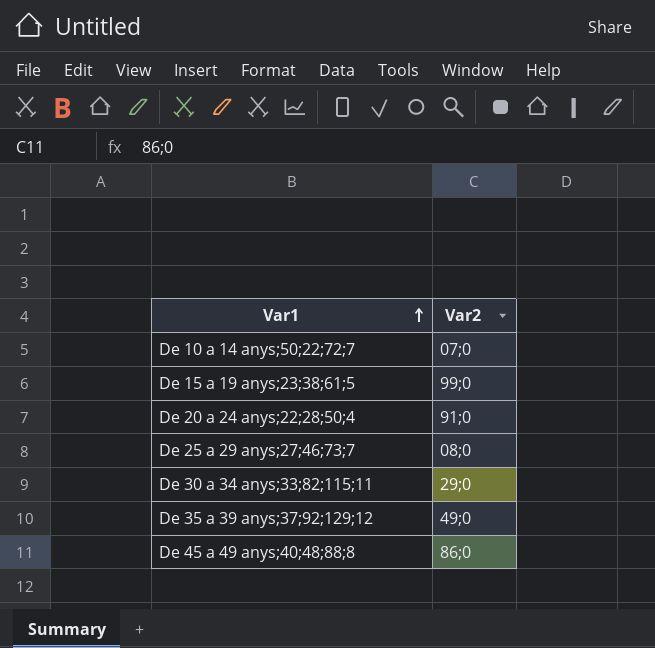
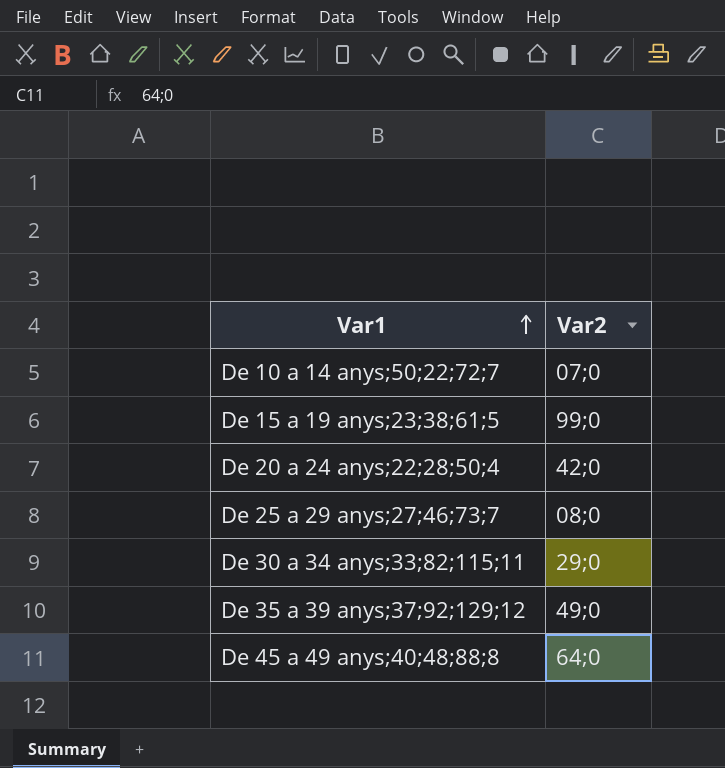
De 20 a 24 anys;22;28;50;4 | Var2: 91;0 -> 42;0
De 45 a 49 anys;40;48;88;8 | Var2: 86;0 -> 64;0

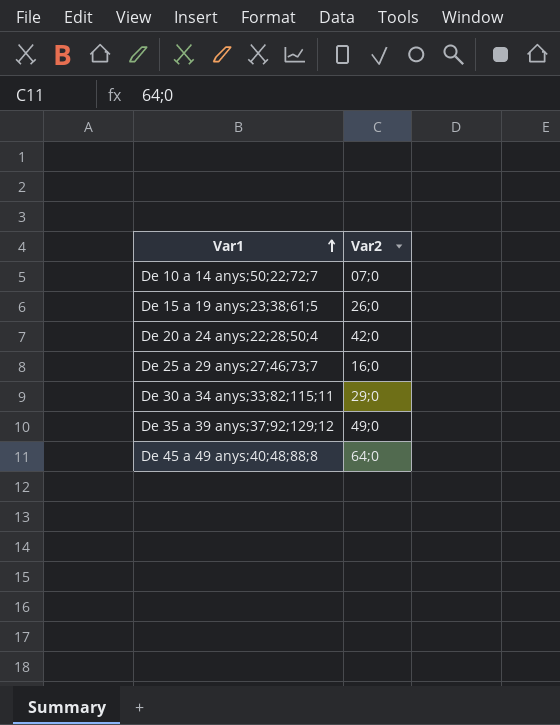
De 15 a 19 anys;23;38;61;5 | Var2: 99;0 -> 26;0
De 25 a 29 anys;27;46;73;7 | Var2: 08;0 -> 16;0

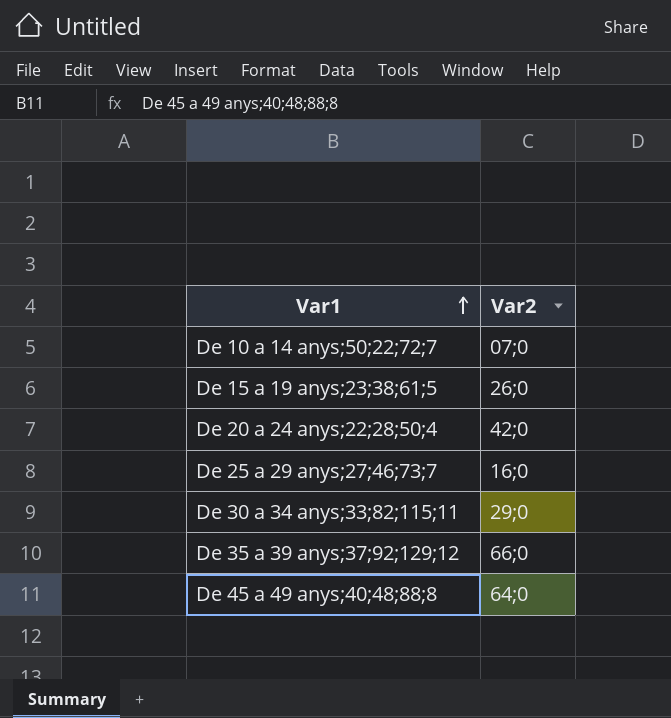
De 35 a 39 anys;37;92;129;12 | Var2: 49;0 -> 66;0

